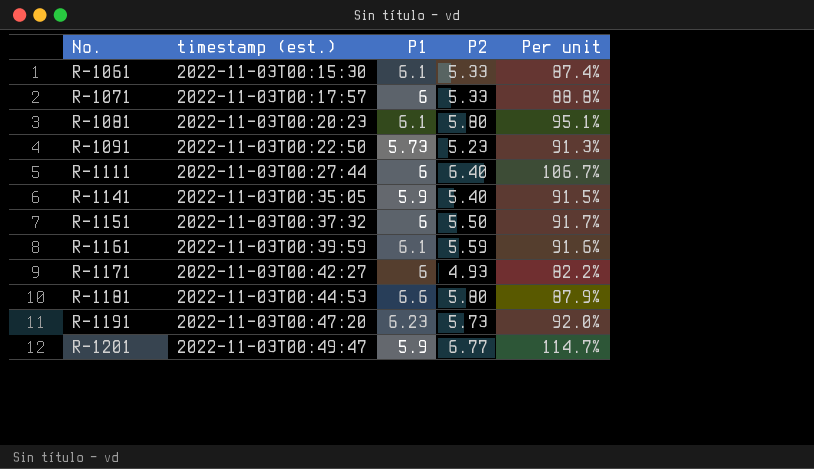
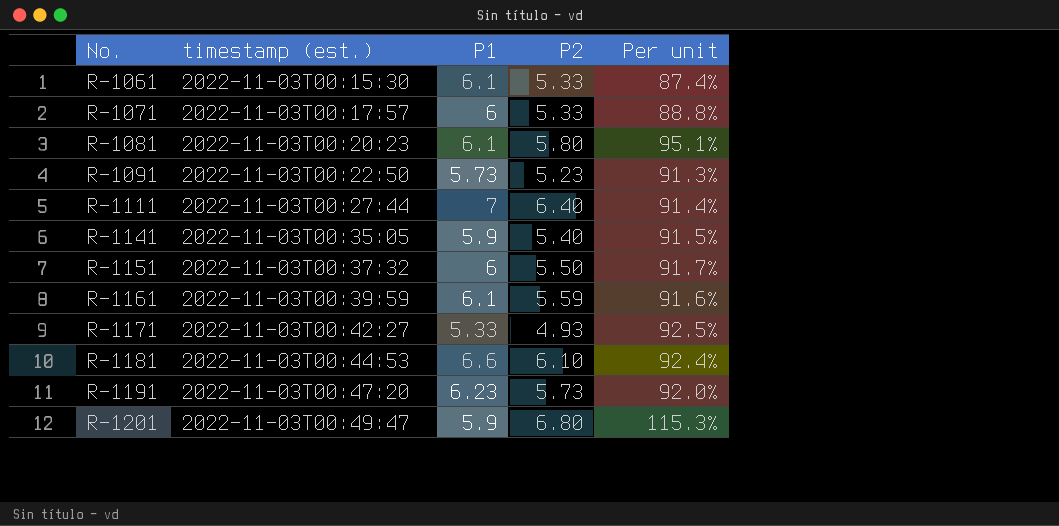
R-1111 | P1: 6 -> 7
R-1111 | Per unit: 106.7% -> 91.4%
R-1171 | P1: 6 -> 5.33
R-1171 | Per unit: 82.2% -> 92.5%
R-1181 | P2: 5.80 -> 6.10
R-1181 | Per unit: 87.9% -> 92.4%
R-1201 | P2: 6.77 -> 6.80
R-1201 | Per unit: 114.7% -> 115.3%

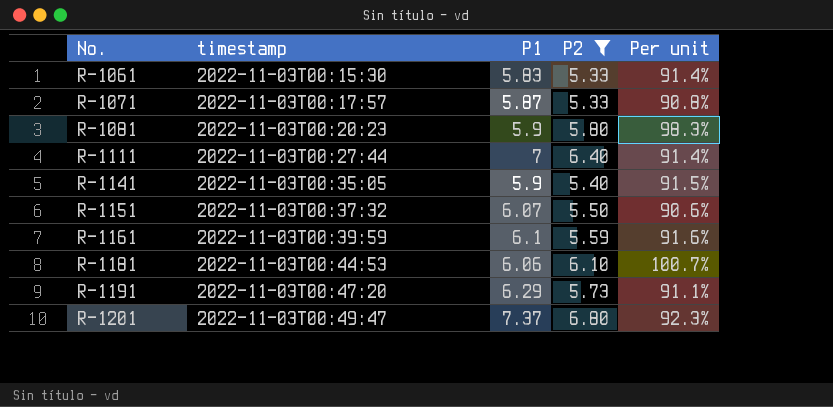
filter: none -> P2 >= 5.33
column name: timestamp (est.) -> timestamp
R-1061 | P1: 6.1 -> 5.83
R-1061 | Per unit: 87.4% -> 91.4%
R-1071 | P1: 6 -> 5.87
R-1071 | Per unit: 88.8% -> 90.8%
R-1081 | P1: 6.1 -> 5.9
R-1081 | Per unit: 95.1% -> 98.3%
R-1151 | P1: 6 -> 6.07
R-1151 | Per unit: 91.7% -> 90.6%
R-1181 | P1: 6.6 -> 6.06
R-1181 | Per unit: 92.4% -> 100.7%
R-1191 | P1: 6.23 -> 6.29
R-1191 | Per unit: 92.0% -> 91.1%
R-1201 | P1: 5.9 -> 7.37
R-1201 | Per unit: 115.3% -> 92.3%

